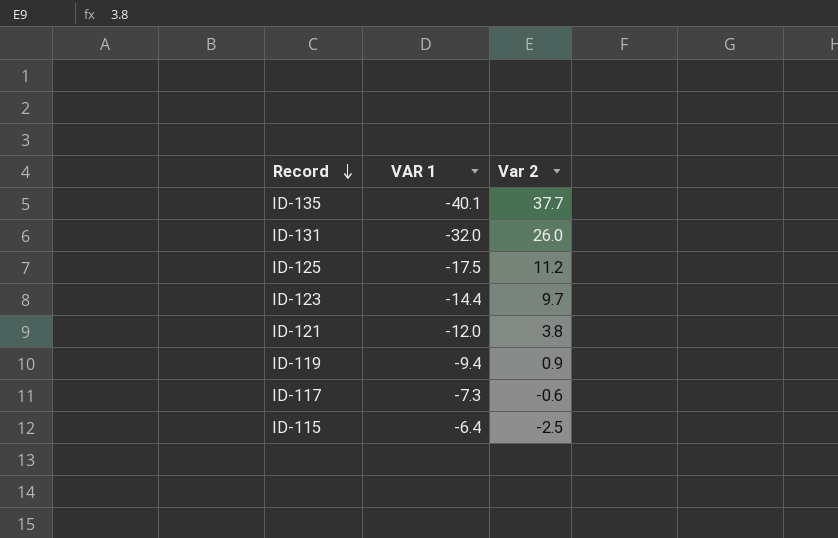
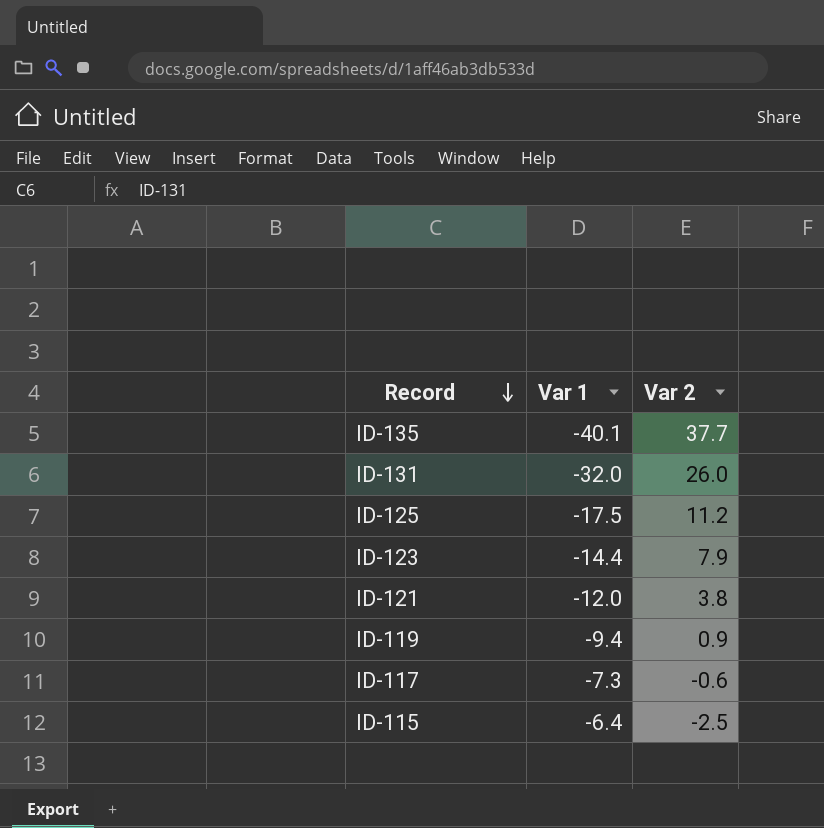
column name: VAR 1 -> Var 1
ID-123 | Var 2: 9.7 -> 7.9

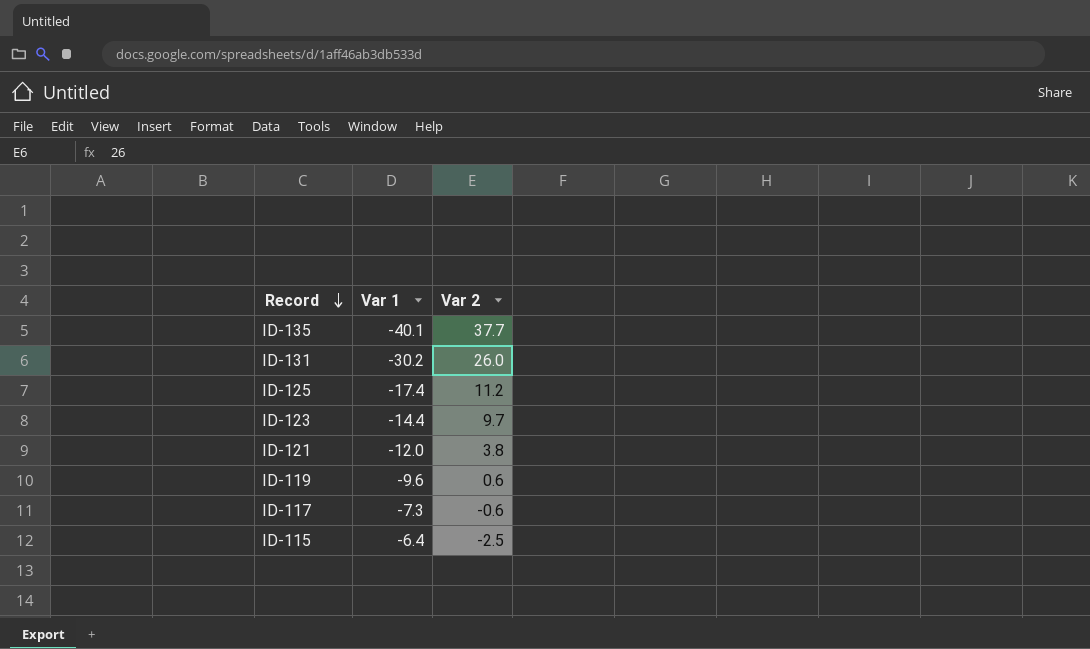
ID-131 | Var 1: -32.0 -> -30.2
ID-125 | Var 1: -17.5 -> -17.4
ID-123 | Var 2: 7.9 -> 9.7
ID-119 | Var 1: -9.4 -> -9.6
ID-119 | Var 2: 0.9 -> 0.6

